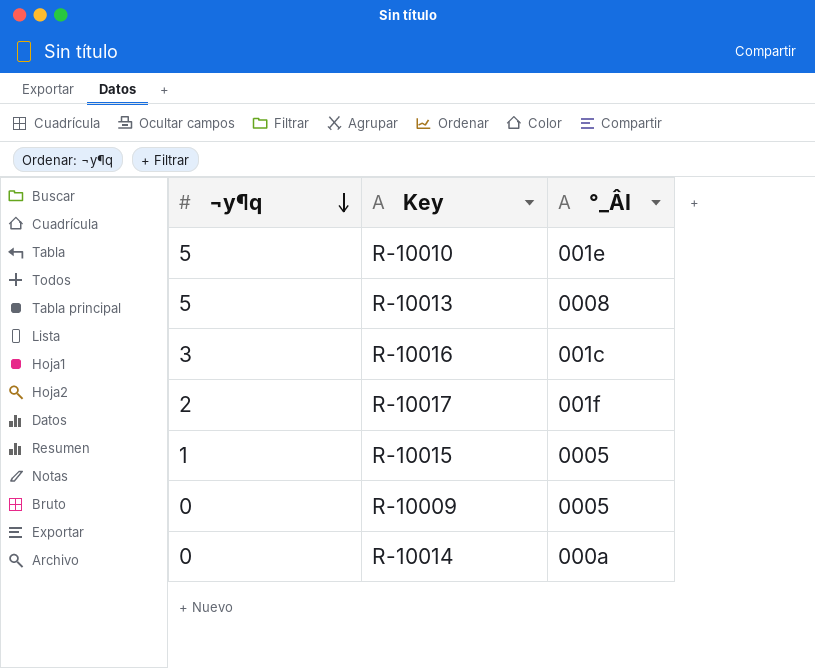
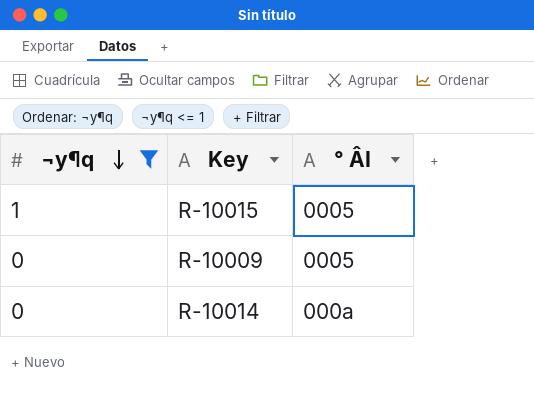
filter: none -> ¬y¶q <= 1
column name: °_ÂI -> ° ÂI

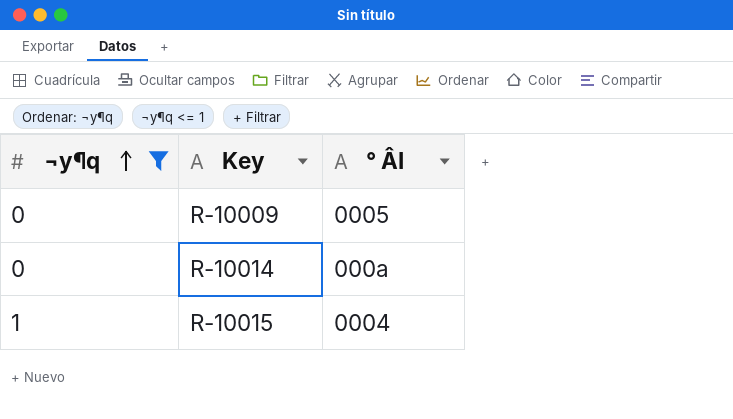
row order: ¬y¶q descending -> ¬y¶q ascending
R-10015 | ° ÂI: 0005 -> 0004

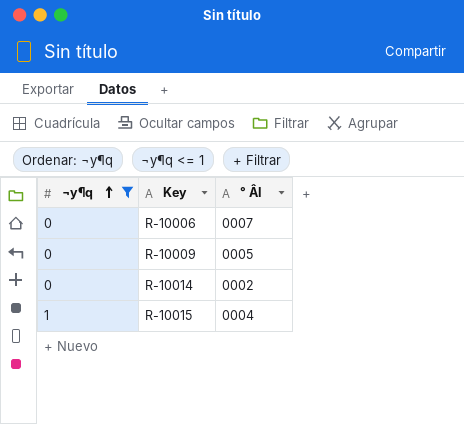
row R-10006: none -> 0 | 0007
R-10014 | ° ÂI: 000a -> 0002

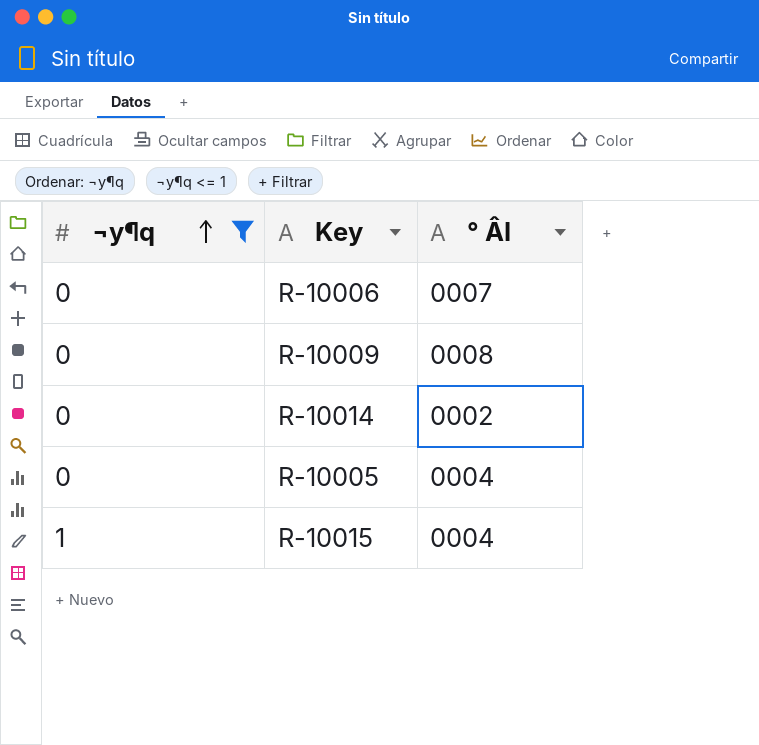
R-10009 | ° ÂI: 0005 -> 0008
row R-10005: none -> 0 | 0004

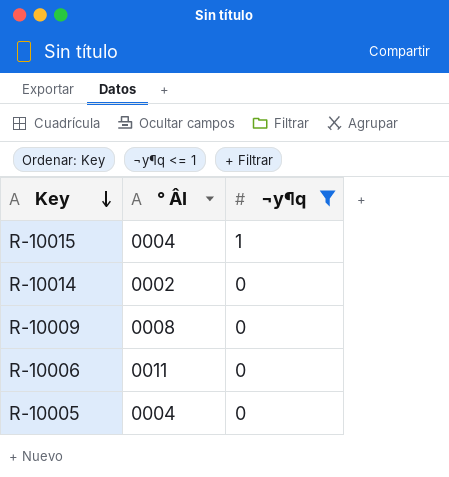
row order: ¬y¶q ascending -> Key descending
column ¬y¶q | position: 1 -> 3
R-10006 | ° ÂI: 0007 -> 0011

